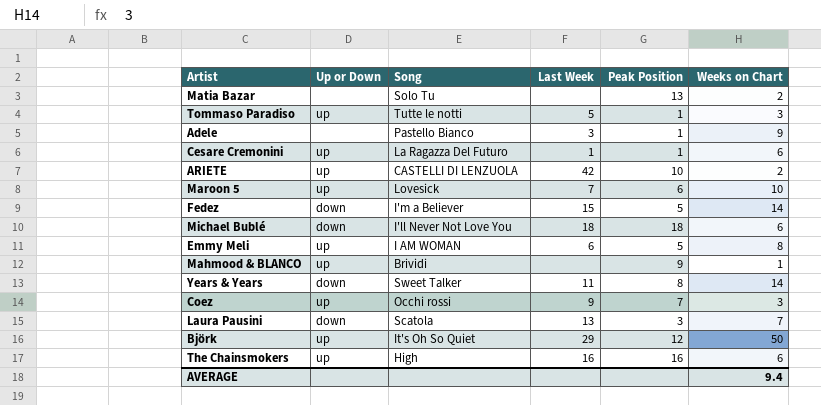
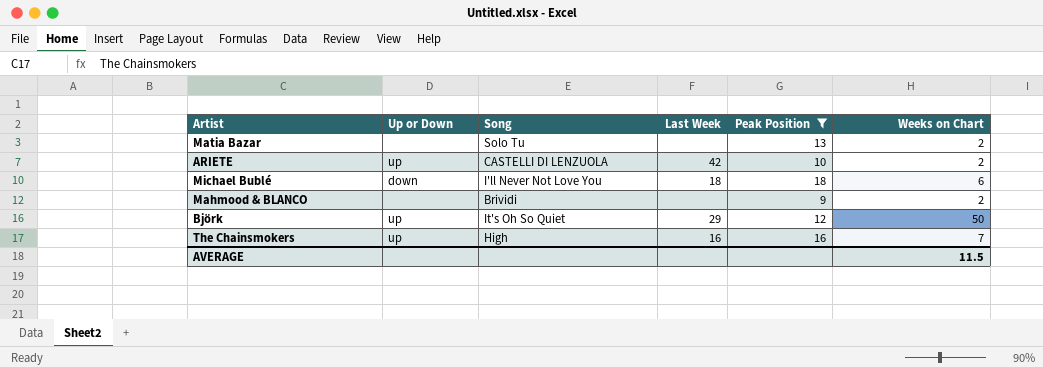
filter: none -> Peak Position >= 9
Mahmood & BLANCO | Up or Down: up -> none
Mahmood & BLANCO | Weeks on Chart: 1 -> 2
The Chainsmokers | Weeks on Chart: 6 -> 7
AVERAGE | Weeks on Chart: 9.4 -> 11.5

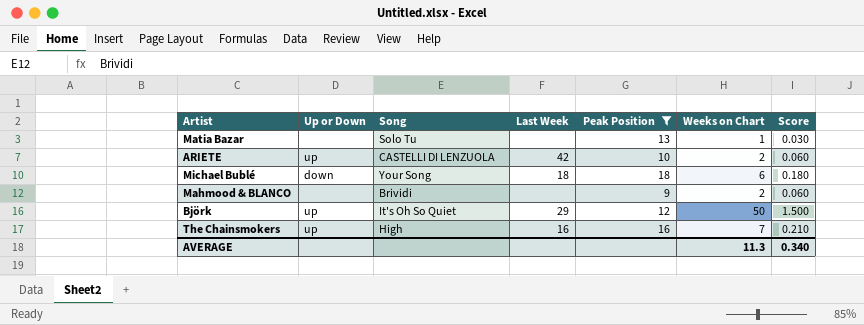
column Score | formula: none -> [Weeks on Chart] * 0.03
Matia Bazar | Weeks on Chart: 2 -> 1
Michael Bublé | Song: I'll Never Not Love You -> Your Song
AVERAGE | Weeks on Chart: 11.5 -> 11.3

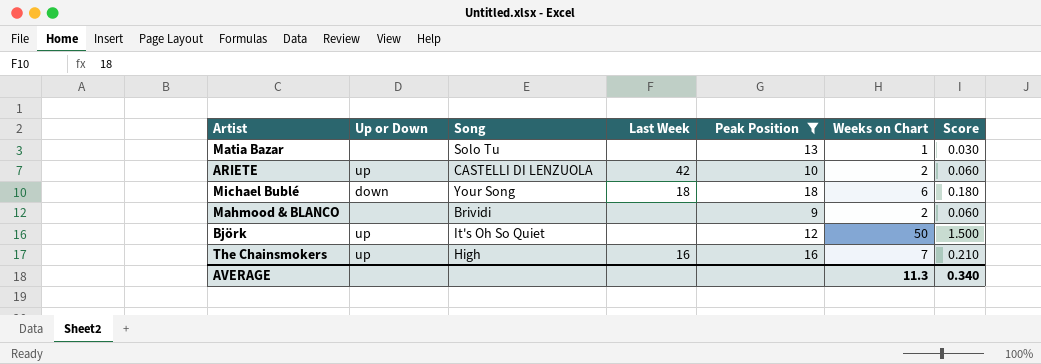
Björk | Last Week: 29 -> none

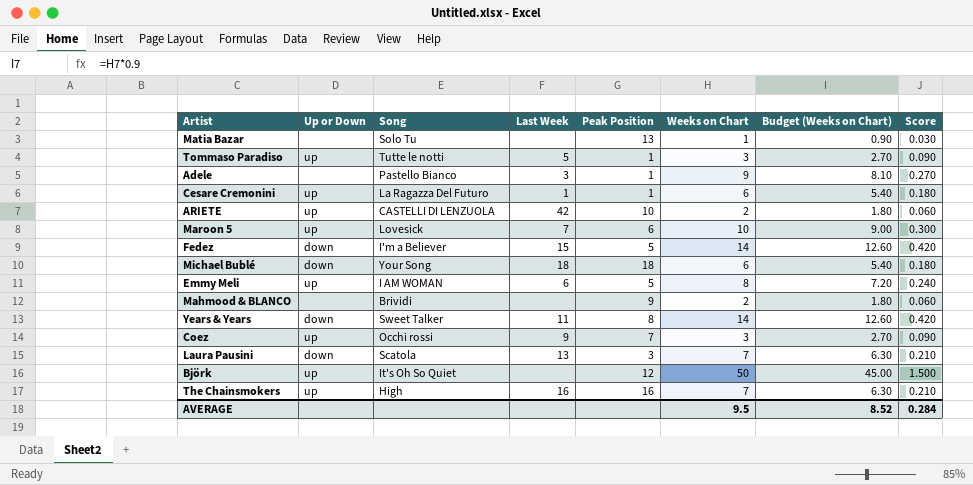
filter: Peak Position >= 9 -> none
column Budget (Weeks on Chart) | formula: none -> [Weeks on Chart] * 0.9
AVERAGE | Weeks on Chart: 11.3 -> 9.5
AVERAGE | Score: 0.340 -> 0.284

